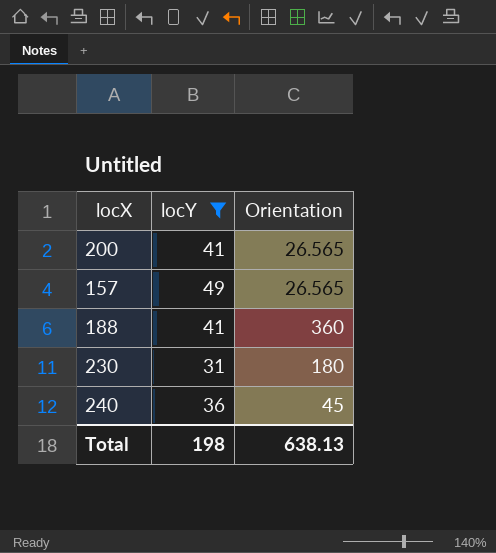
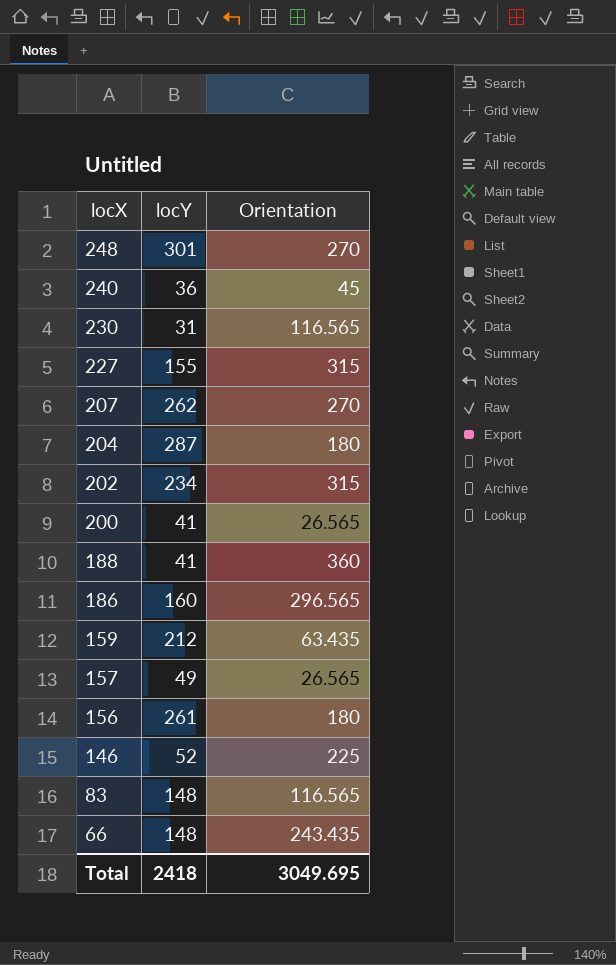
filter: locY <= 49 -> none
row order: none -> locX descending
230 | Orientation: 180 -> 116.565
Total | locY: 198 -> 2418
Total | Orientation: 638.13 -> 3049.695

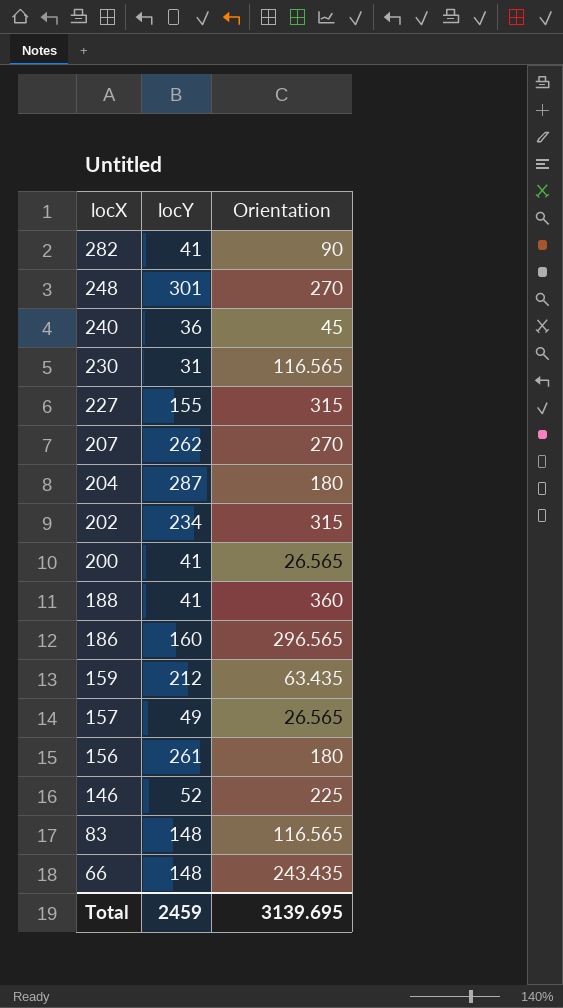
row 282: none -> 41 | 90
Total | locY: 2418 -> 2459
Total | Orientation: 3049.695 -> 3139.695

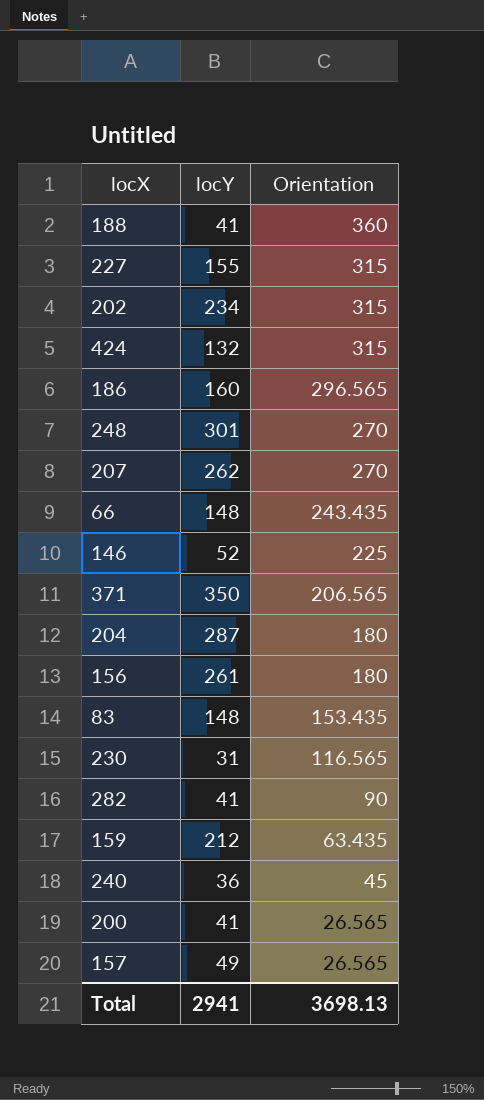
row order: locX descending -> Orientation descending
row 424: none -> 132 | 315
row 371: none -> 350 | 206.565
83 | Orientation: 116.565 -> 153.435
Total | locY: 2459 -> 2941
Total | Orientation: 3139.695 -> 3698.13

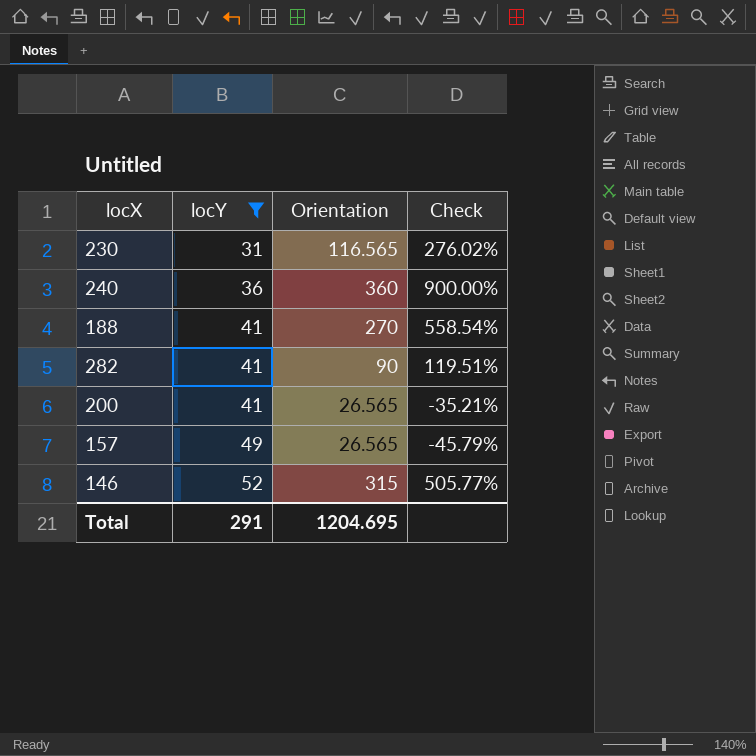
filter: none -> locY <= 52
row order: Orientation descending -> locY ascending
column Check | formula: none -> ([Orientation] - [locY]) / [locY]
240 | Orientation: 45 -> 360
188 | Orientation: 360 -> 270
146 | Orientation: 225 -> 315
Total | locY: 2941 -> 291
Total | Orientation: 3698.13 -> 1204.695

